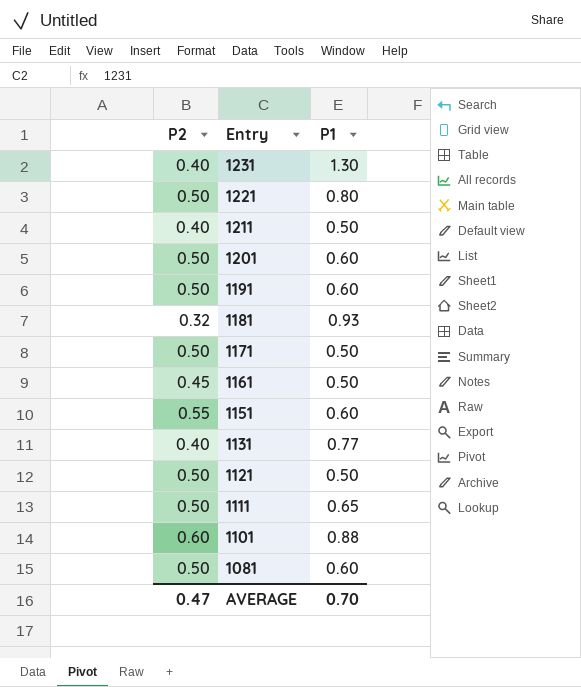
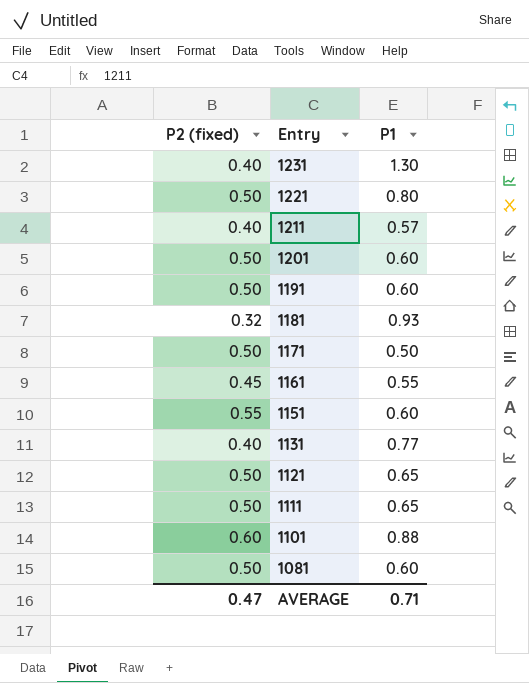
column name: P2 -> P2 (fixed)
1211 | P1: 0.50 -> 0.57
1161 | P1: 0.50 -> 0.55
1121 | P1: 0.50 -> 0.65
AVERAGE | P1: 0.70 -> 0.71

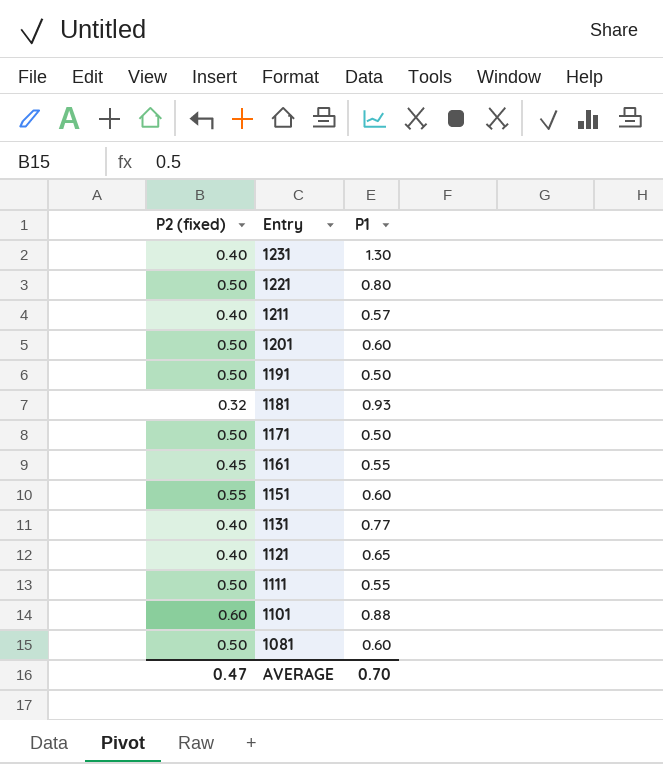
1191 | P1: 0.60 -> 0.50
1121 | P2 (fixed): 0.50 -> 0.40
1111 | P1: 0.65 -> 0.55
AVERAGE | P1: 0.71 -> 0.70

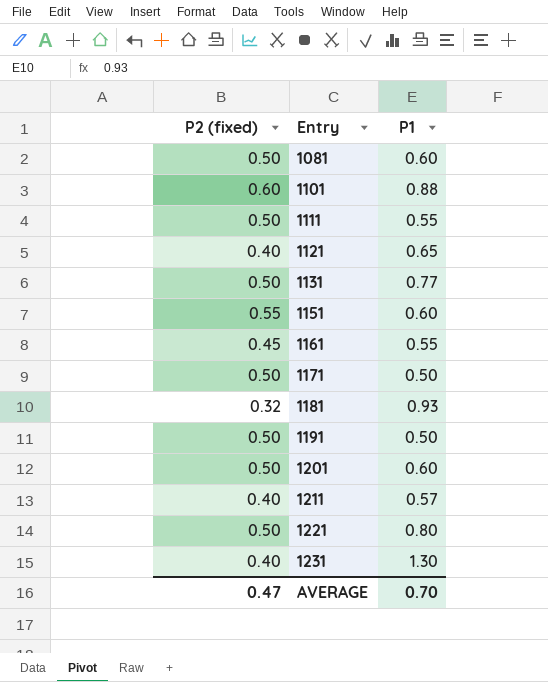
row order: Entry descending -> Entry ascending
1131 | P2 (fixed): 0.40 -> 0.50

